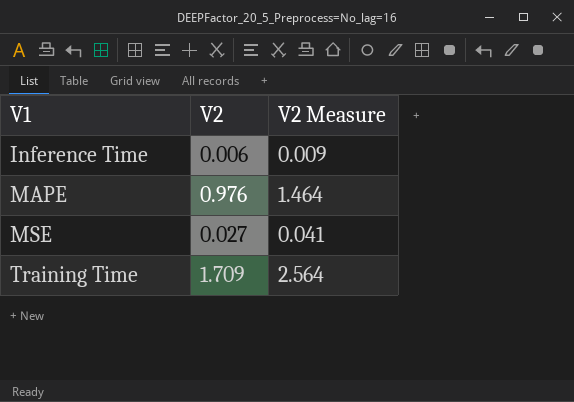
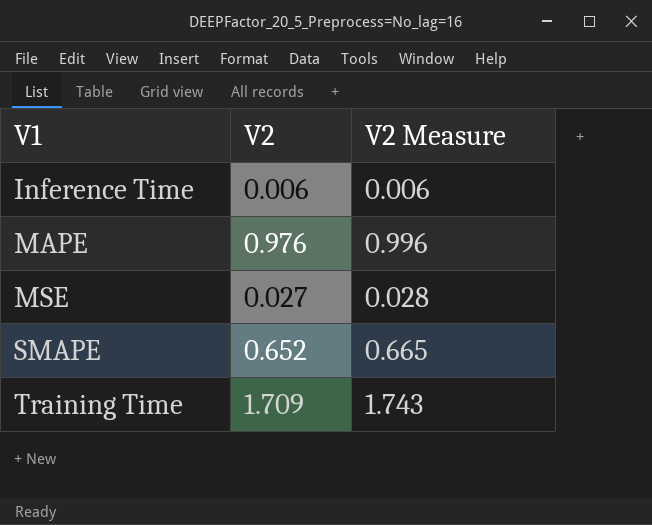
column V2 Measure | formula: [V2] * 1.5 -> [V2] * 1.02
row SMAPE: none -> 0.652 | 0.665

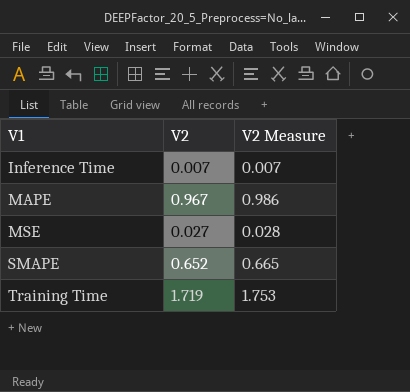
Inference Time | V2: 0.006 -> 0.007
Inference Time | V2 Measure: 0.006 -> 0.007
MAPE | V2: 0.976 -> 0.967
MAPE | V2 Measure: 0.996 -> 0.986
Training Time | V2: 1.709 -> 1.719
Training Time | V2 Measure: 1.743 -> 1.753

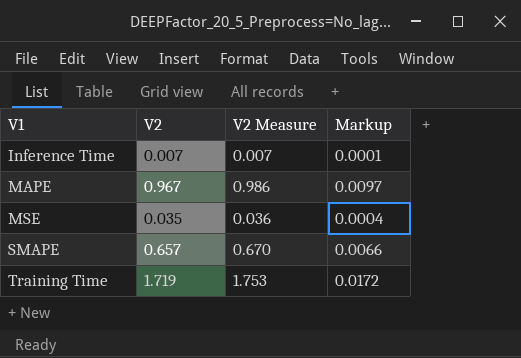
column Markup | formula: none -> [V2] * 0.01
MSE | V2: 0.027 -> 0.035
MSE | V2 Measure: 0.028 -> 0.036
SMAPE | V2: 0.652 -> 0.657
SMAPE | V2 Measure: 0.665 -> 0.670

